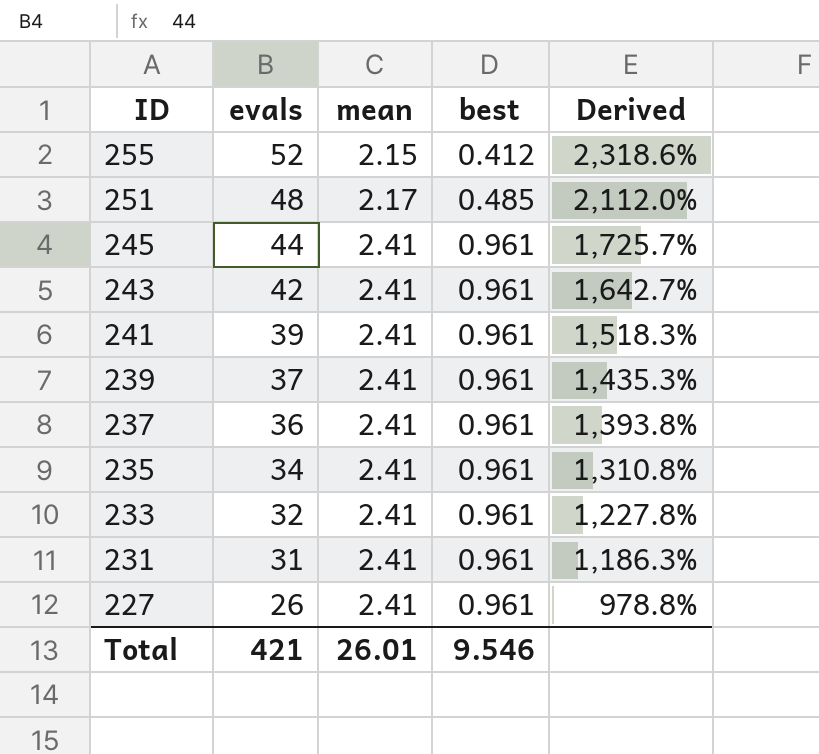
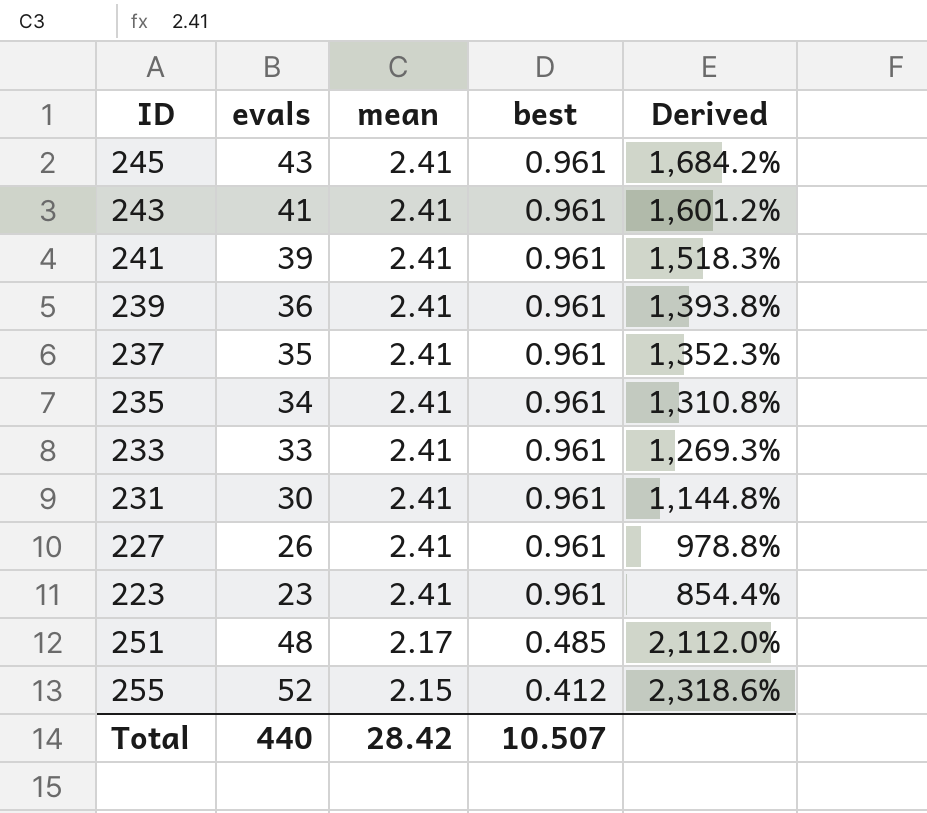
row order: ID descending -> mean descending
245 | evals: 44 -> 43
245 | Derived: 1,725.7% -> 1,684.2%
243 | evals: 42 -> 41
243 | Derived: 1,642.7% -> 1,601.2%
239 | evals: 37 -> 36
239 | Derived: 1,435.3% -> 1,393.8%
237 | evals: 36 -> 35
237 | Derived: 1,393.8% -> 1,352.3%
233 | evals: 32 -> 33
233 | Derived: 1,227.8% -> 1,269.3%
231 | evals: 31 -> 30
231 | Derived: 1,186.3% -> 1,144.8%
row 223: none -> 23 | 2.41 | 0.961 | 854.4%
Total | evals: 421 -> 440
Total | mean: 26.01 -> 28.42
Total | best: 9.546 -> 10.507

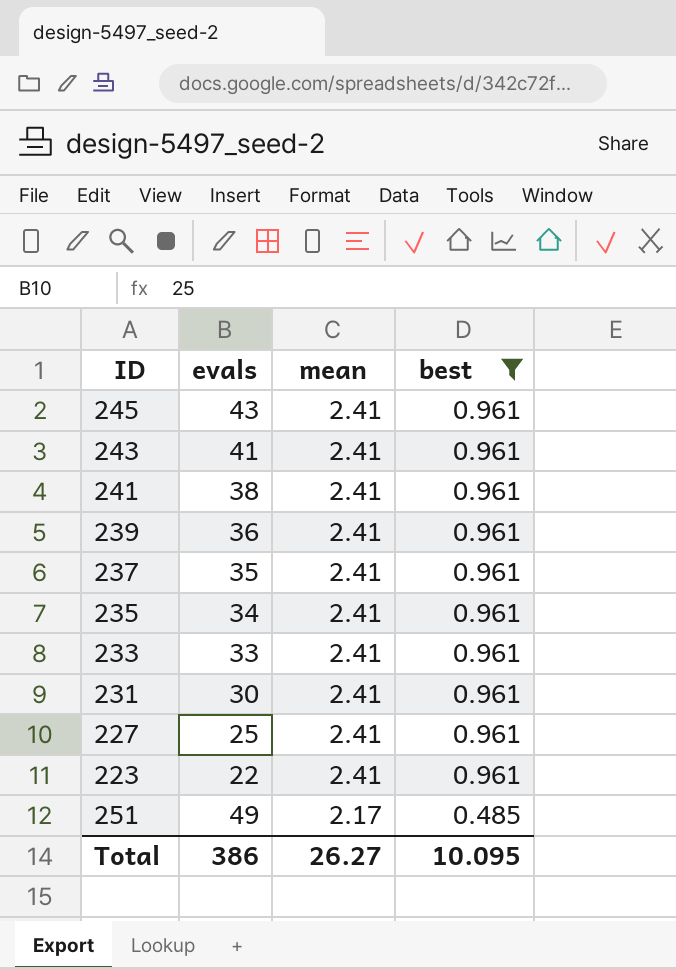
filter: none -> best != 0.412
column Derived | formula: ([evals] - [mean]) / [mean] -> none
241 | evals: 39 -> 38
227 | evals: 26 -> 25
223 | evals: 23 -> 22
251 | evals: 48 -> 49
Total | evals: 440 -> 386
Total | mean: 28.42 -> 26.27
Total | best: 10.507 -> 10.095

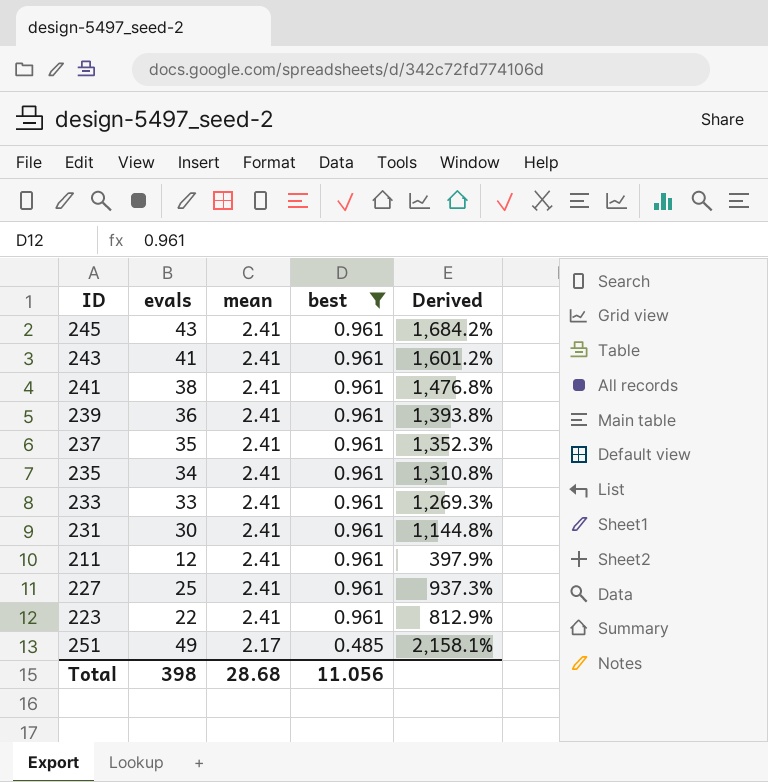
column Derived | formula: none -> ([evals] - [mean]) / [mean]
row 211: none -> 12 | 2.41 | 0.961 | 397.9%
Total | evals: 386 -> 398
Total | mean: 26.27 -> 28.68
Total | best: 10.095 -> 11.056

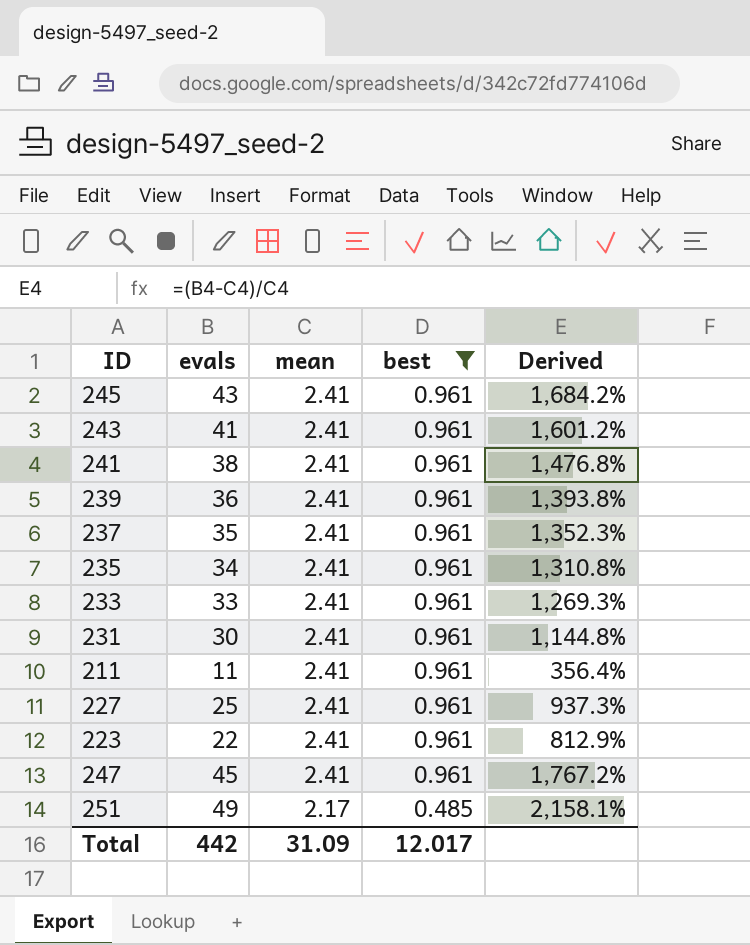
211 | evals: 12 -> 11
211 | Derived: 397.9% -> 356.4%
row 247: none -> 45 | 2.41 | 0.961 | 1,767.2%
Total | evals: 398 -> 442
Total | mean: 28.68 -> 31.09
Total | best: 11.056 -> 12.017

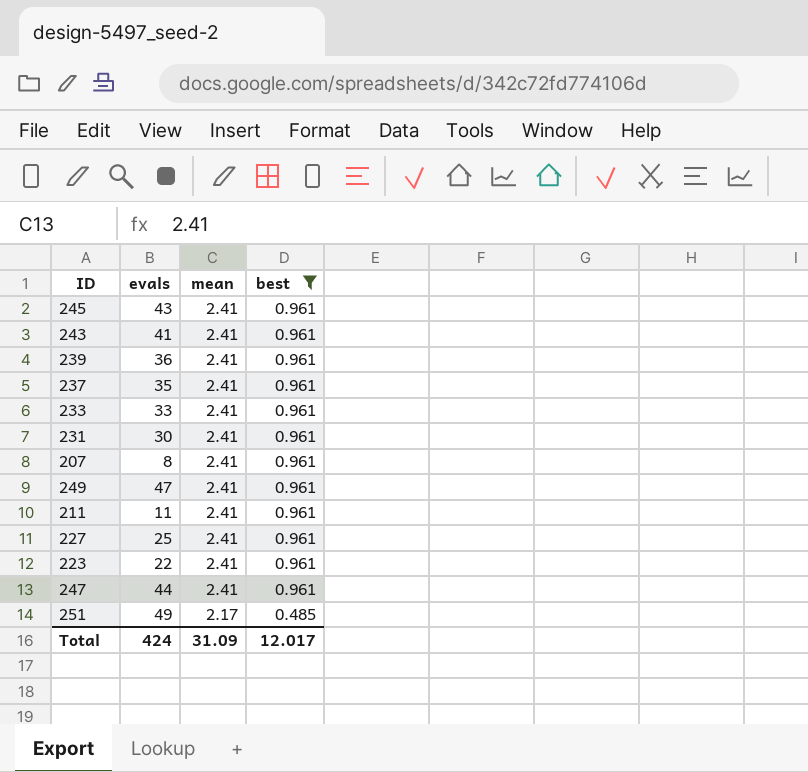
column Derived | formula: ([evals] - [mean]) / [mean] -> none
row 241: 38 | 2.41 | 0.961 | 1,476.8% -> none
row 235: 34 | 2.41 | 0.961 | 1,310.8% -> none
row 207: none -> 8 | 2.41 | 0.961
row 249: none -> 47 | 2.41 | 0.961
247 | evals: 45 -> 44
Total | evals: 442 -> 424

